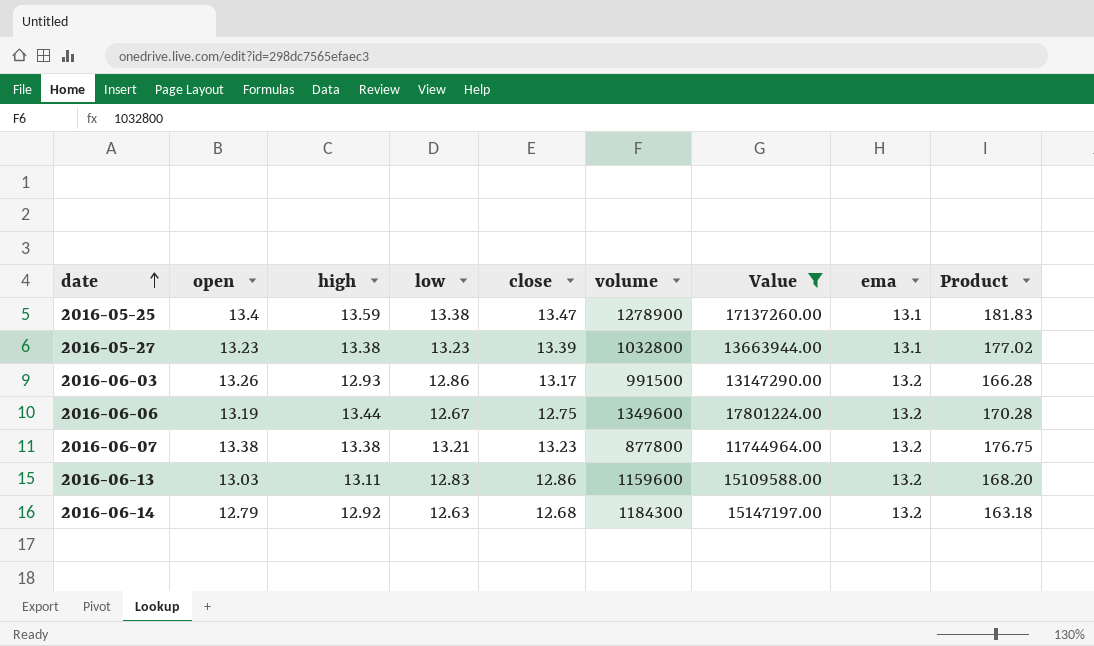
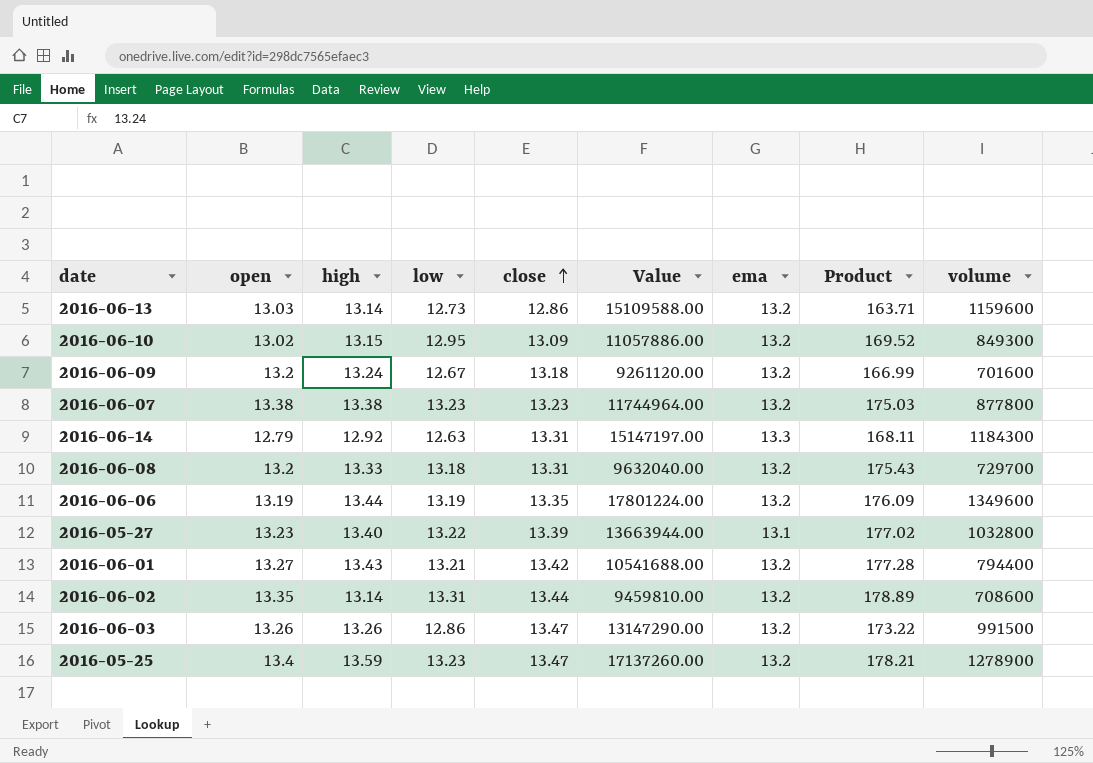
filter: Value >= 11744964.00 -> none
row order: date ascending -> close ascending
column Product | formula: [high] * [low] -> [low] * [close]
column volume | position: 6 -> 9
2016-06-13 | high: 13.11 -> 13.14
2016-06-13 | low: 12.83 -> 12.73
2016-06-07 | low: 13.21 -> 13.23
2016-06-14 | close: 12.68 -> 13.31
2016-06-14 | ema: 13.2 -> 13.3
2016-06-06 | low: 12.67 -> 13.19
2016-06-06 | close: 12.75 -> 13.35
2016-05-27 | high: 13.38 -> 13.40
2016-05-27 | low: 13.23 -> 13.22
2016-06-03 | high: 12.93 -> 13.26
2016-06-03 | close: 13.17 -> 13.47
2016-05-25 | low: 13.38 -> 13.23
2016-05-25 | ema: 13.1 -> 13.2

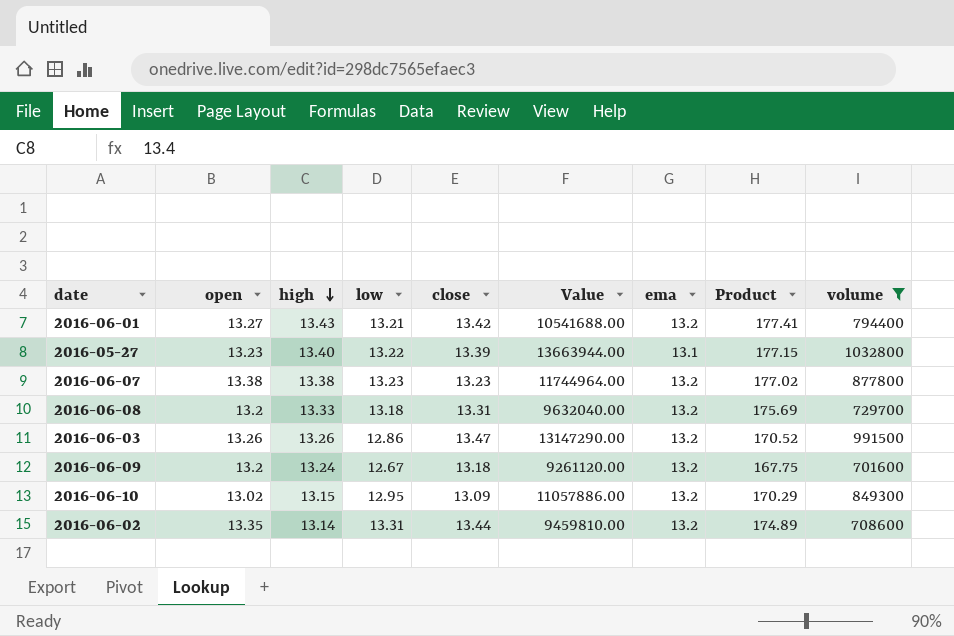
filter: none -> volume <= 1032800
row order: close ascending -> high descending
column Product | formula: [low] * [close] -> [high] * [low]

